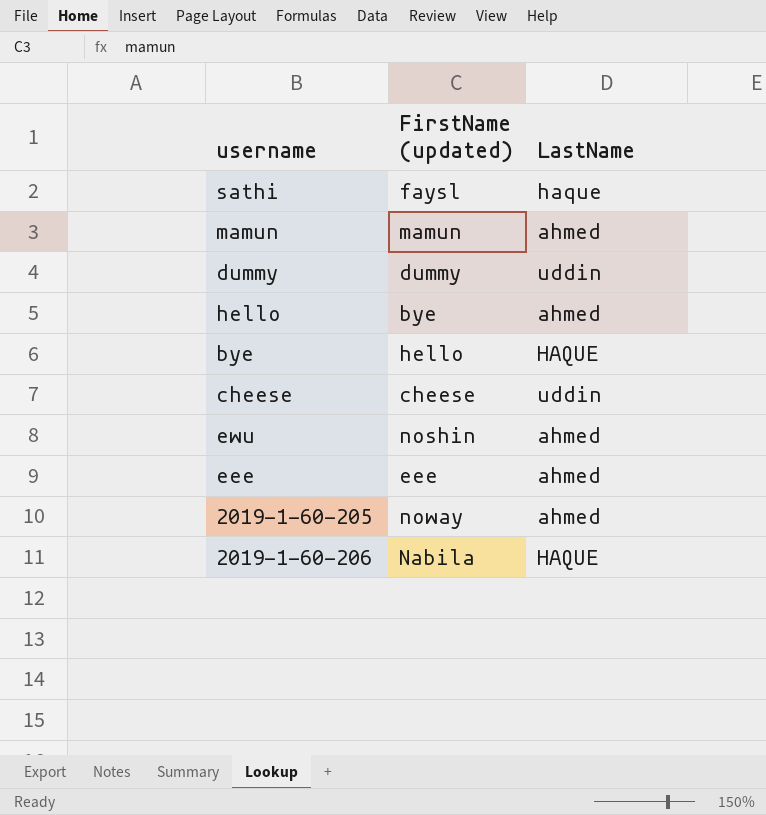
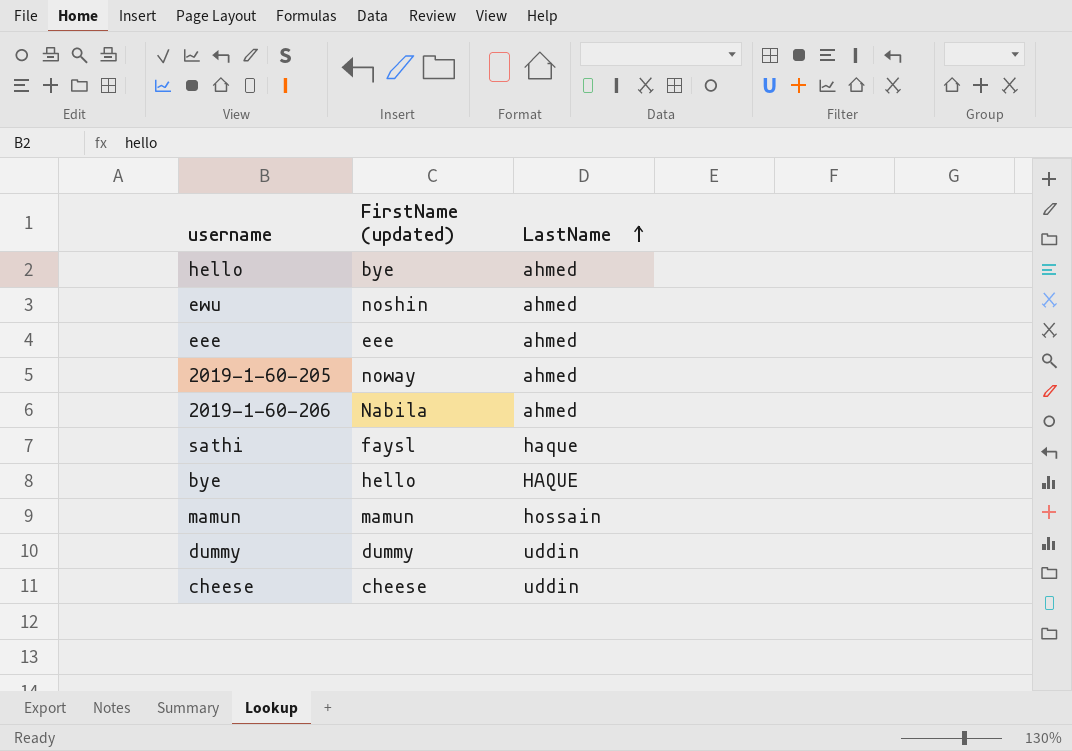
row order: none -> LastName ascending
2019-1-60-206 | LastName: HAQUE -> ahmed
mamun | LastName: ahmed -> hossain

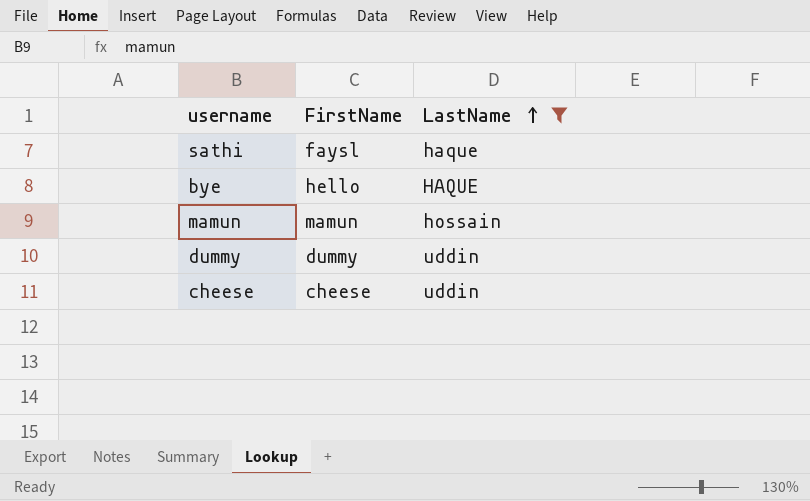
filter: none -> LastName != ahmed
column name: FirstName (updated) -> FirstName

